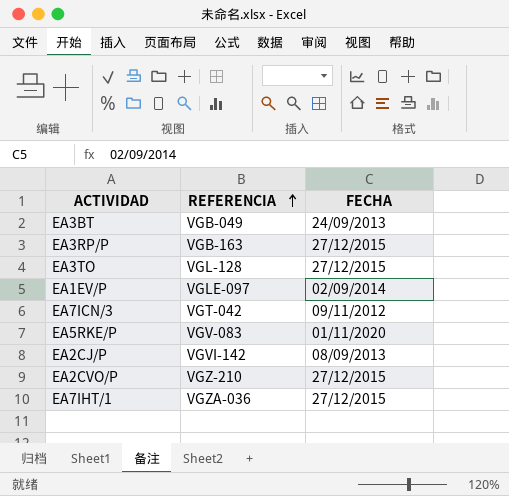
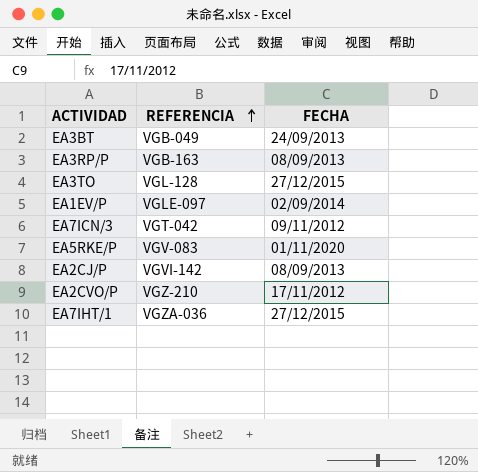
EA3RP/P | FECHA: 27/12/2015 -> 08/09/2013
EA2CVO/P | FECHA: 27/12/2015 -> 17/11/2012

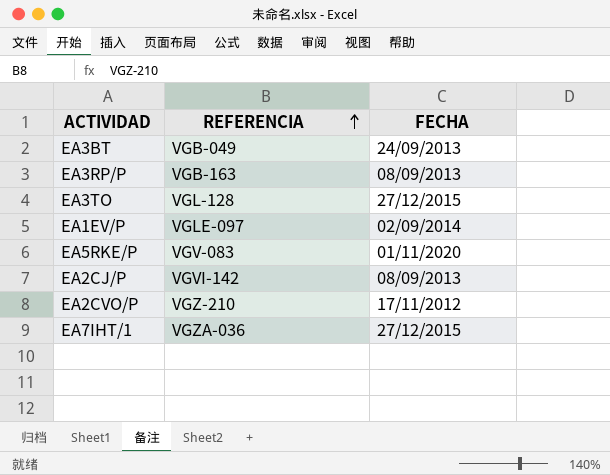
row EA7ICN/3: VGT-042 | 09/11/2012 -> none

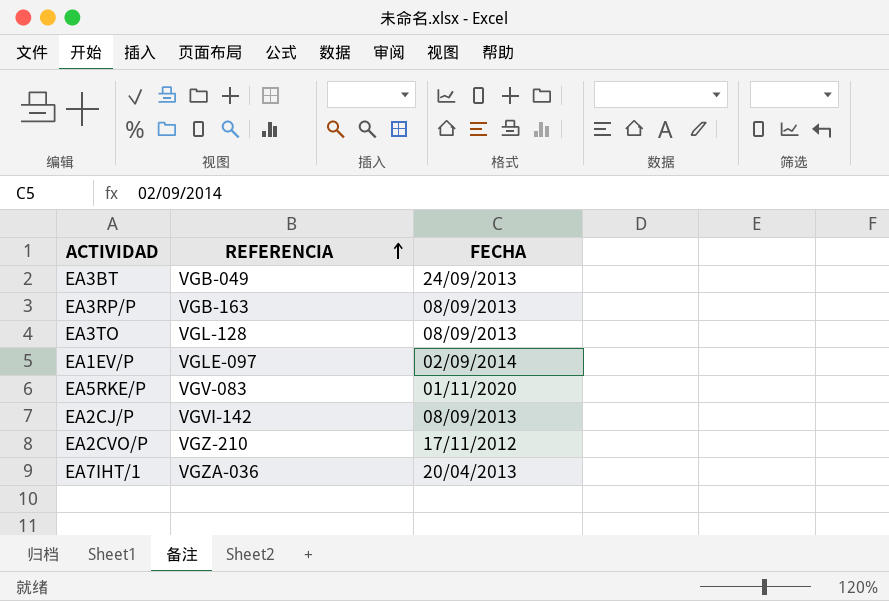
EA3TO | FECHA: 27/12/2015 -> 08/09/2013
EA7IHT/1 | FECHA: 27/12/2015 -> 20/04/2013

